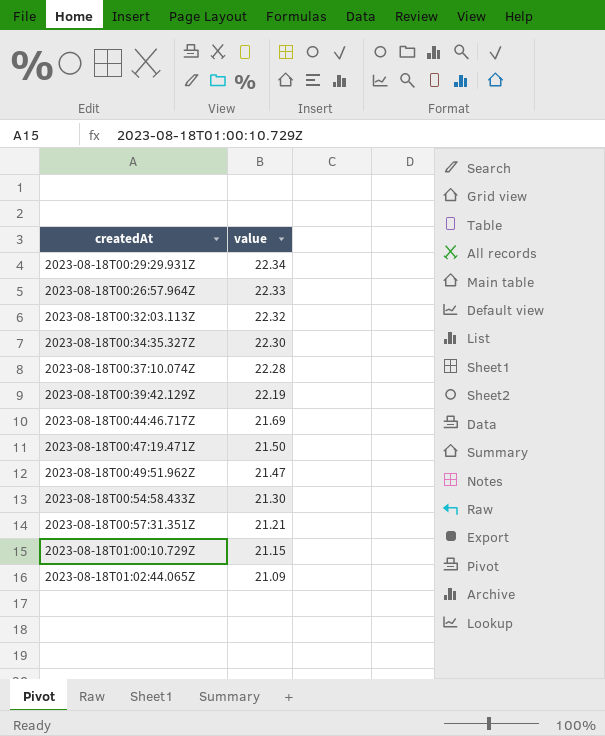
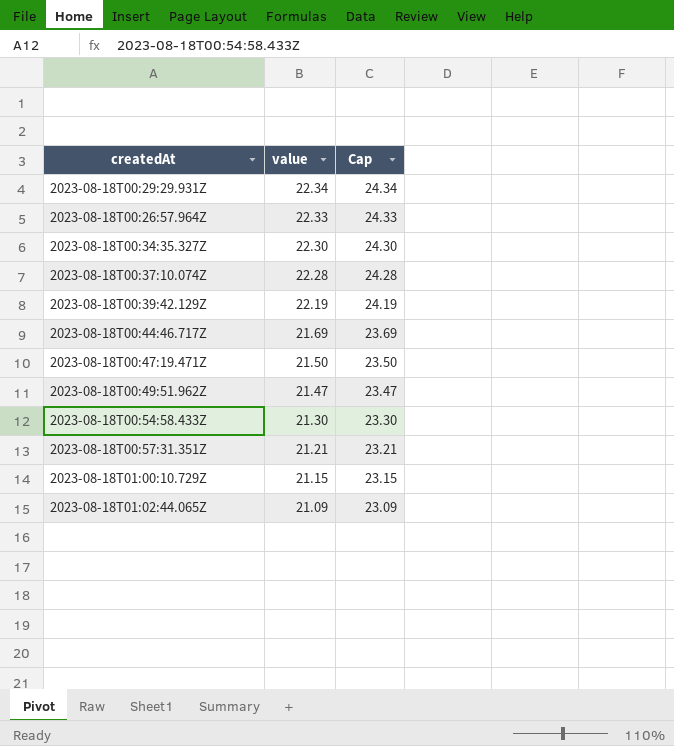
column Cap | formula: none -> [value] + 2
row 2023-08-18T00:32:03.113Z: 22.32 -> none

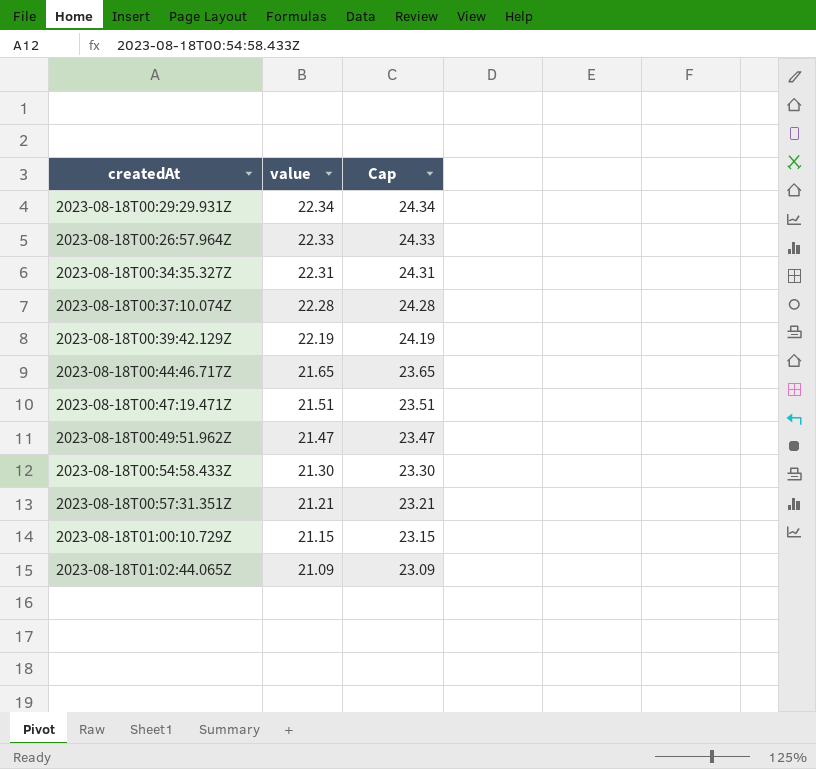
2023-08-18T00:34:35.327Z | value: 22.30 -> 22.31
2023-08-18T00:34:35.327Z | Cap: 24.30 -> 24.31
2023-08-18T00:44:46.717Z | value: 21.69 -> 21.65
2023-08-18T00:44:46.717Z | Cap: 23.69 -> 23.65
2023-08-18T00:47:19.471Z | value: 21.50 -> 21.51
2023-08-18T00:47:19.471Z | Cap: 23.50 -> 23.51

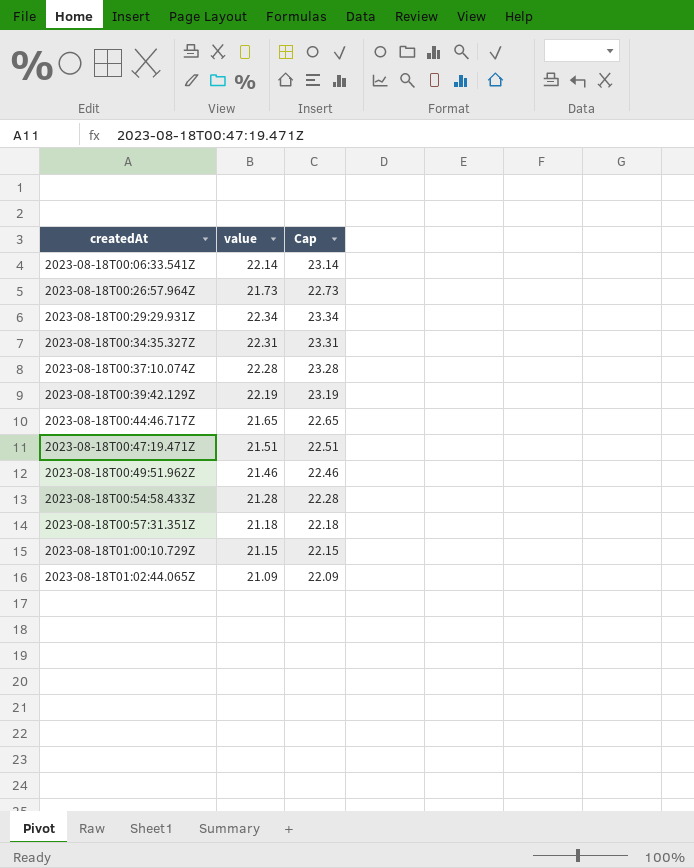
row order: value descending -> createdAt ascending
column Cap | formula: [value] + 2 -> [value] + 1
row 2023-08-18T00:06:33.541Z: none -> 22.14 | 23.14
2023-08-18T00:26:57.964Z | value: 22.33 -> 21.73
2023-08-18T00:49:51.962Z | value: 21.47 -> 21.46
2023-08-18T00:54:58.433Z | value: 21.30 -> 21.28
2023-08-18T00:57:31.351Z | value: 21.21 -> 21.18

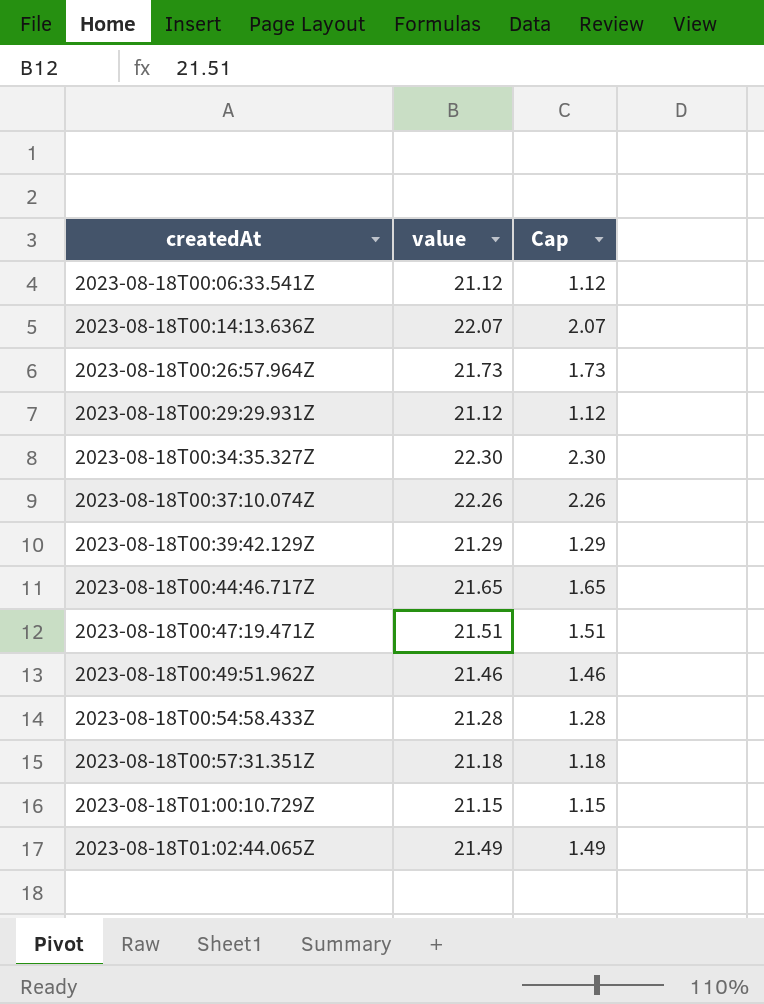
column Cap | formula: [value] + 1 -> [value] - 20
2023-08-18T00:06:33.541Z | value: 22.14 -> 21.12
row 2023-08-18T00:14:13.636Z: none -> 22.07 | 2.07
2023-08-18T00:29:29.931Z | value: 22.34 -> 21.12
2023-08-18T00:34:35.327Z | value: 22.31 -> 22.30
2023-08-18T00:37:10.074Z | value: 22.28 -> 22.26
2023-08-18T00:39:42.129Z | value: 22.19 -> 21.29
2023-08-18T01:02:44.065Z | value: 21.09 -> 21.49

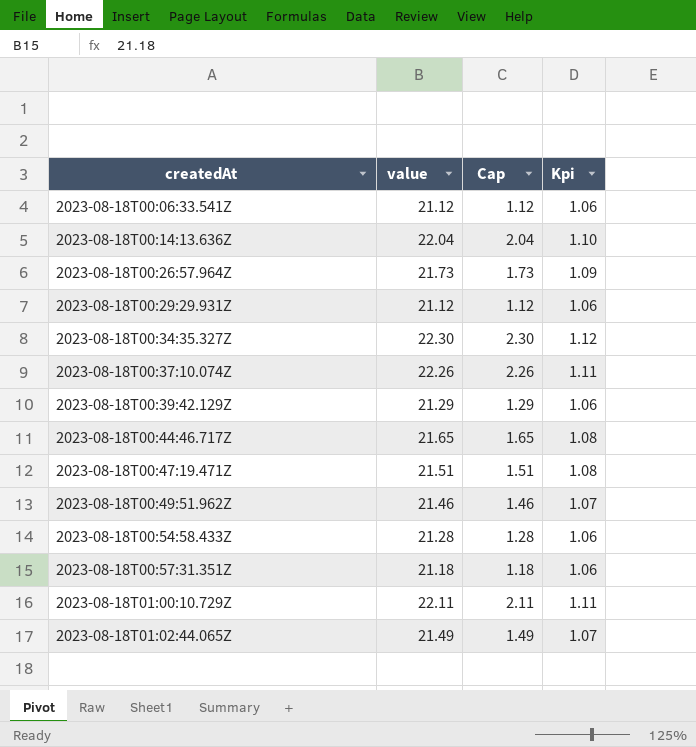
column Kpi | formula: none -> [value] * 0.05
2023-08-18T00:14:13.636Z | value: 22.07 -> 22.04
2023-08-18T00:14:13.636Z | Cap: 2.07 -> 2.04
2023-08-18T01:00:10.729Z | value: 21.15 -> 22.11
2023-08-18T01:00:10.729Z | Cap: 1.15 -> 2.11

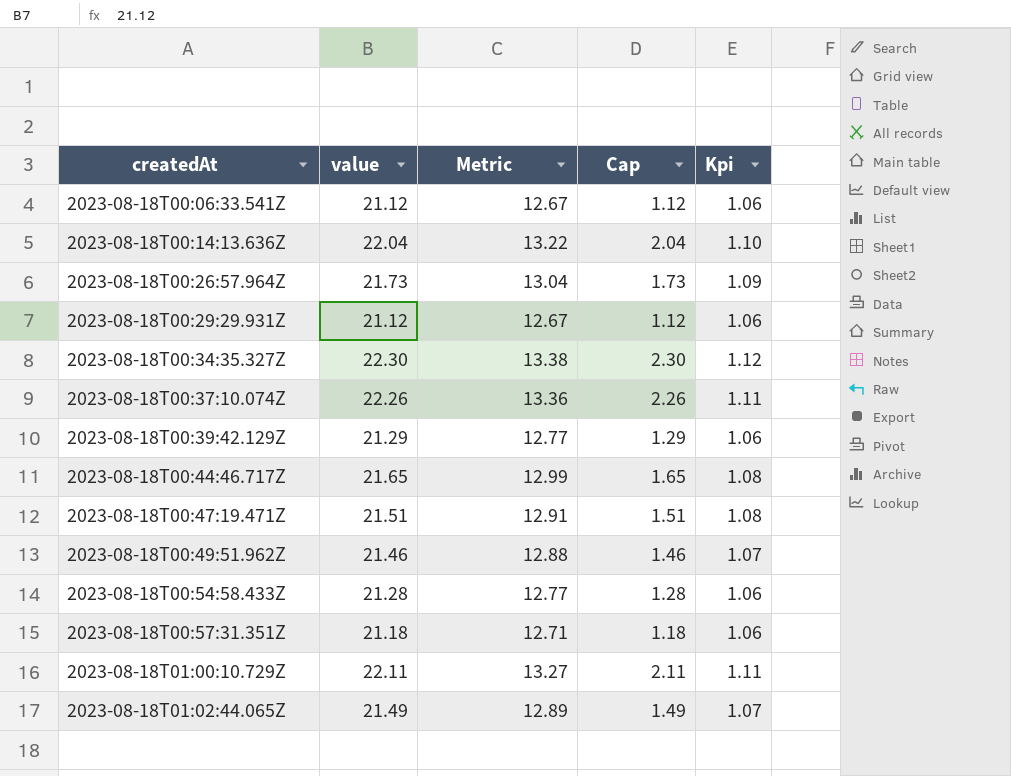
column Metric | formula: none -> [value] * 0.6

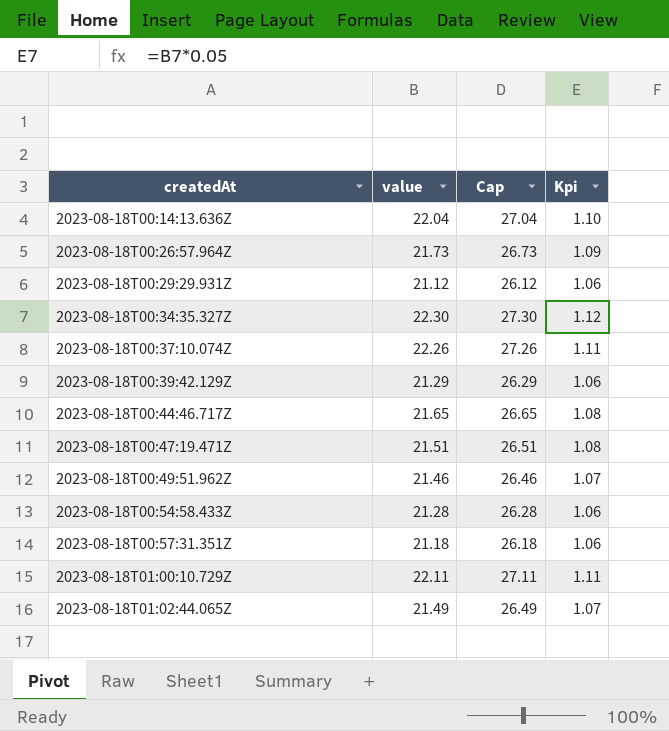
column Metric | formula: [value] * 0.6 -> none
column Cap | formula: [value] - 20 -> [value] + 5
row 2023-08-18T00:06:33.541Z: 21.12 | 12.67 | 1.12 | 1.06 -> none

